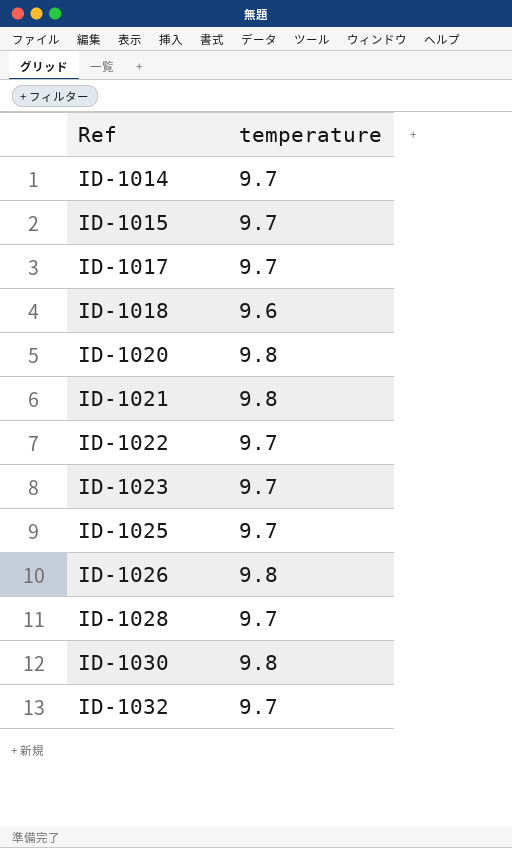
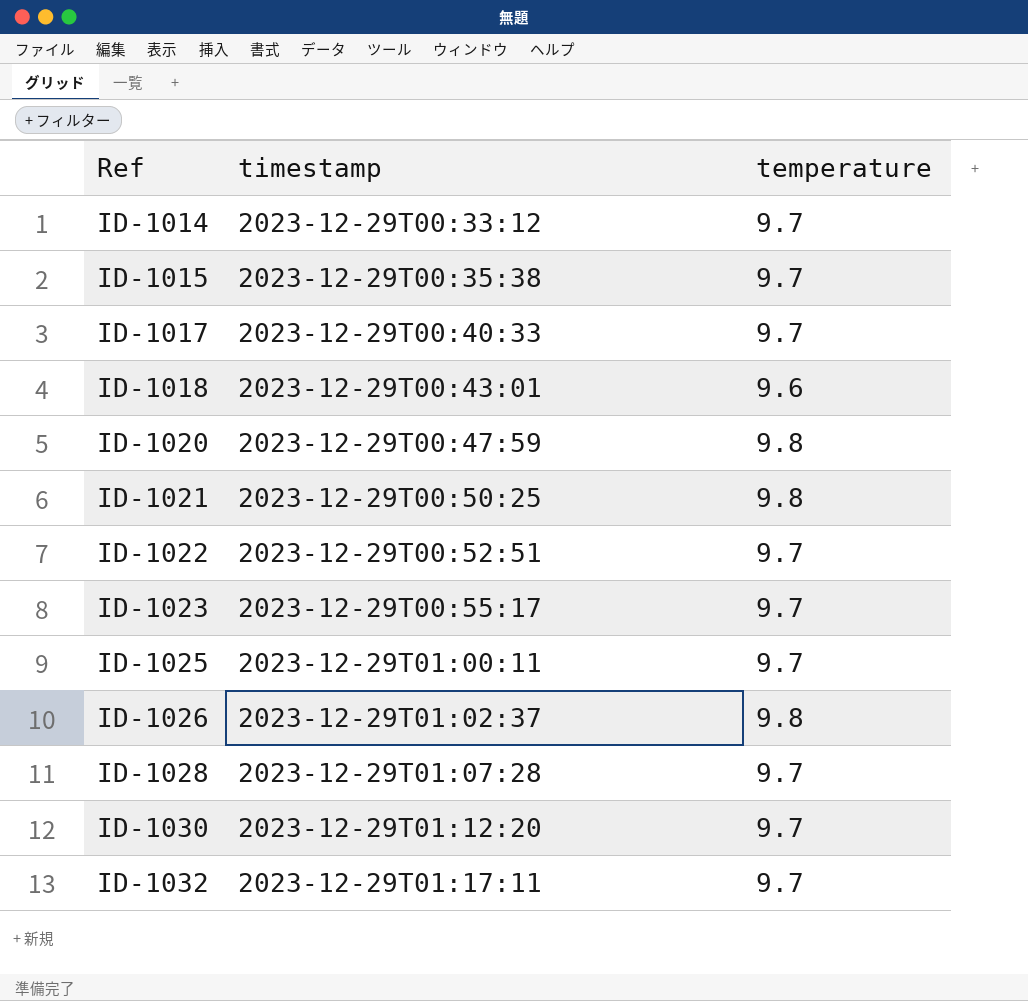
column timestamp | position: none -> 2
ID-1030 | temperature: 9.8 -> 9.7

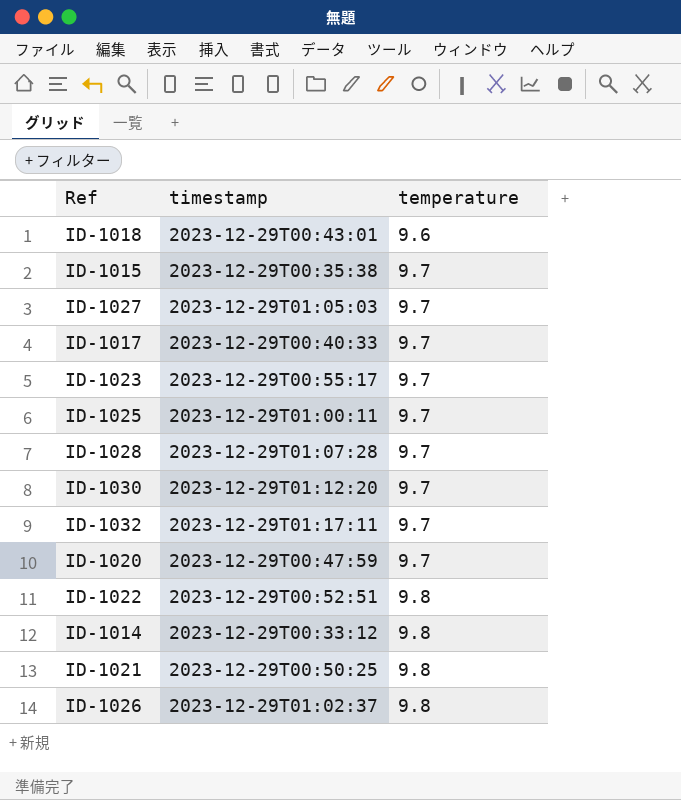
row order: Ref ascending -> temperature ascending
row ID-1027: none -> 2023-12-29T01:05:03 | 9.7
ID-1020 | temperature: 9.8 -> 9.7
ID-1022 | temperature: 9.7 -> 9.8
ID-1014 | temperature: 9.7 -> 9.8

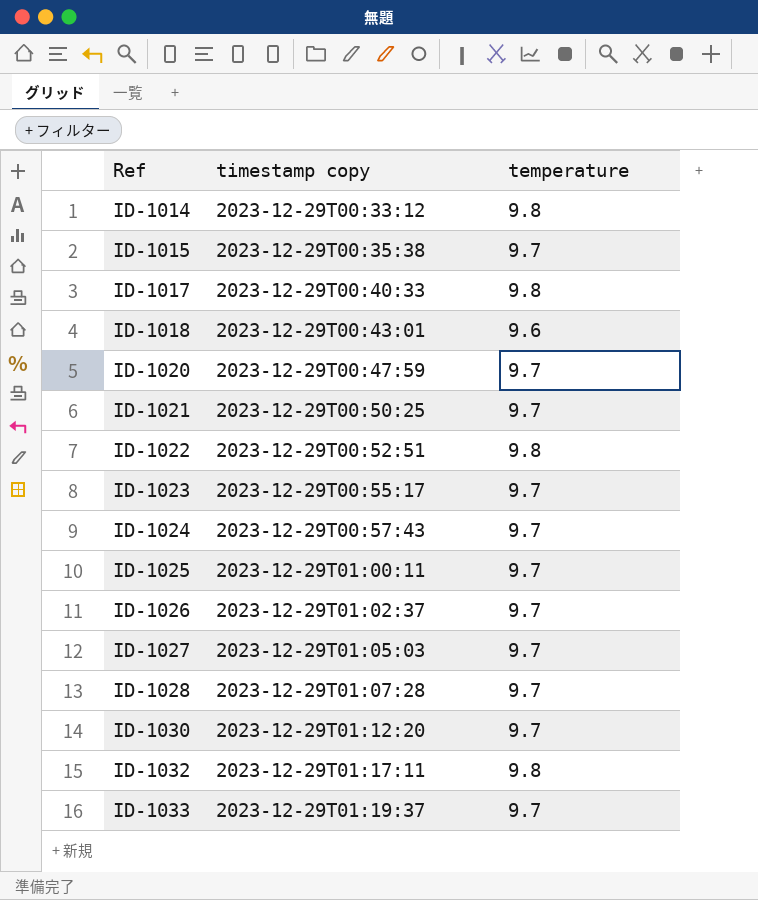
row order: temperature ascending -> Ref ascending
column name: timestamp -> timestamp copy
ID-1017 | temperature: 9.7 -> 9.8
ID-1021 | temperature: 9.8 -> 9.7
row ID-1024: none -> 2023-12-29T00:57:43 | 9.7
ID-1026 | temperature: 9.8 -> 9.7
ID-1032 | temperature: 9.7 -> 9.8
row ID-1033: none -> 2023-12-29T01:19:37 | 9.7

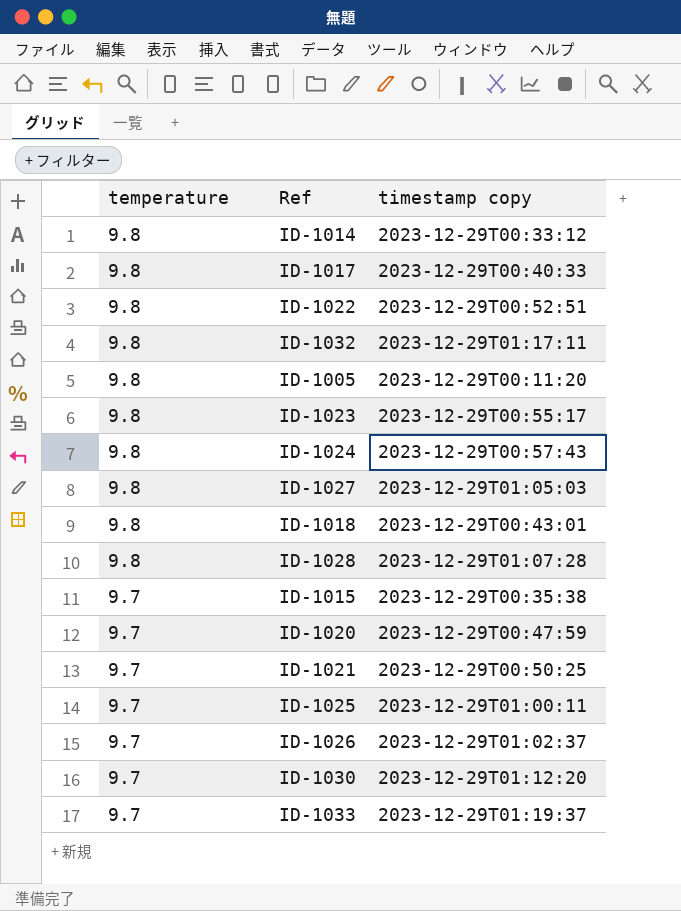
row order: Ref ascending -> temperature descending
column temperature | position: 3 -> 1
row ID-1005: none -> 9.8 | 2023-12-29T00:11:20
ID-1023 | temperature: 9.7 -> 9.8
ID-1024 | temperature: 9.7 -> 9.8
ID-1027 | temperature: 9.7 -> 9.8
ID-1018 | temperature: 9.6 -> 9.8
ID-1028 | temperature: 9.7 -> 9.8

